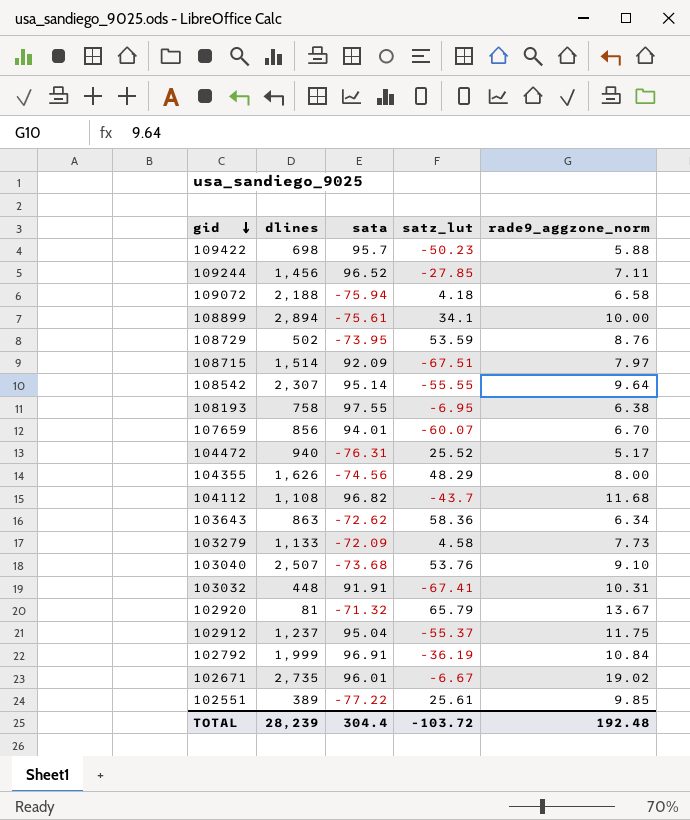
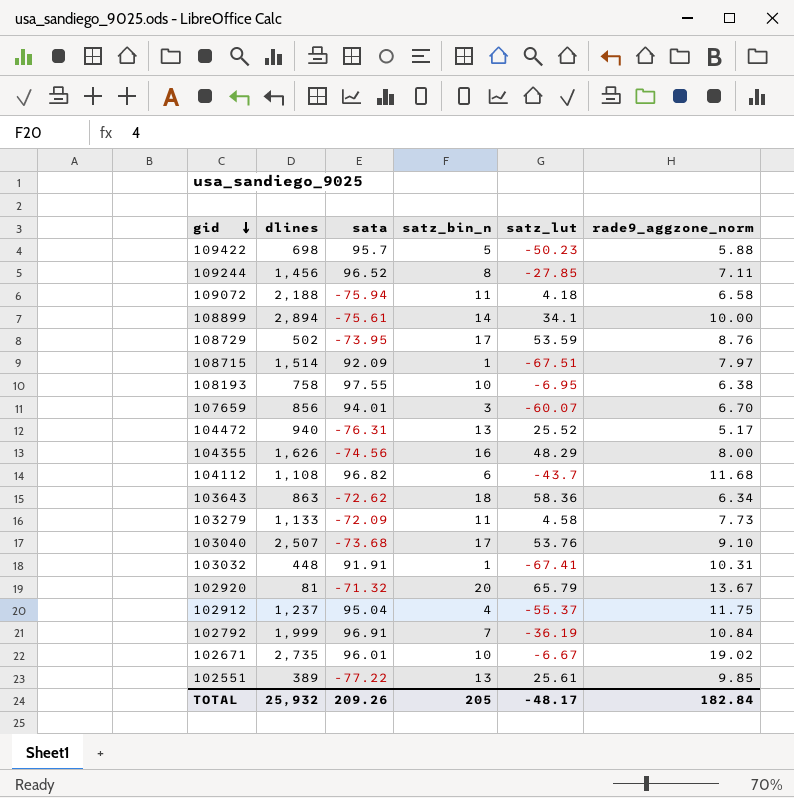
column satz_bin_n | position: none -> 4
row 108542: 2,307 | 95.14 | -55.55 | 9.64 -> none
TOTAL | dlines: 28,239 -> 25,932
TOTAL | sata: 304.4 -> 209.26
TOTAL | satz_lut: -103.72 -> -48.17
TOTAL | rade9_aggzone_norm: 192.48 -> 182.84

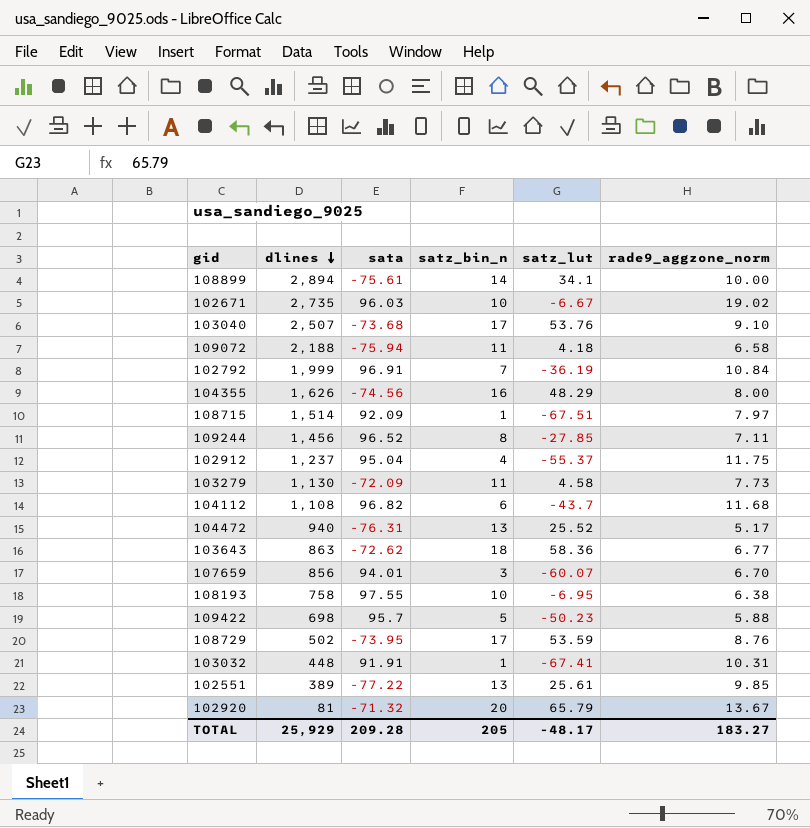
row order: gid descending -> dlines descending
102671 | sata: 96.01 -> 96.03
103279 | dlines: 1,133 -> 1,130
103643 | rade9_aggzone_norm: 6.34 -> 6.77
TOTAL | dlines: 25,932 -> 25,929
TOTAL | sata: 209.26 -> 209.28
TOTAL | rade9_aggzone_norm: 182.84 -> 183.27

